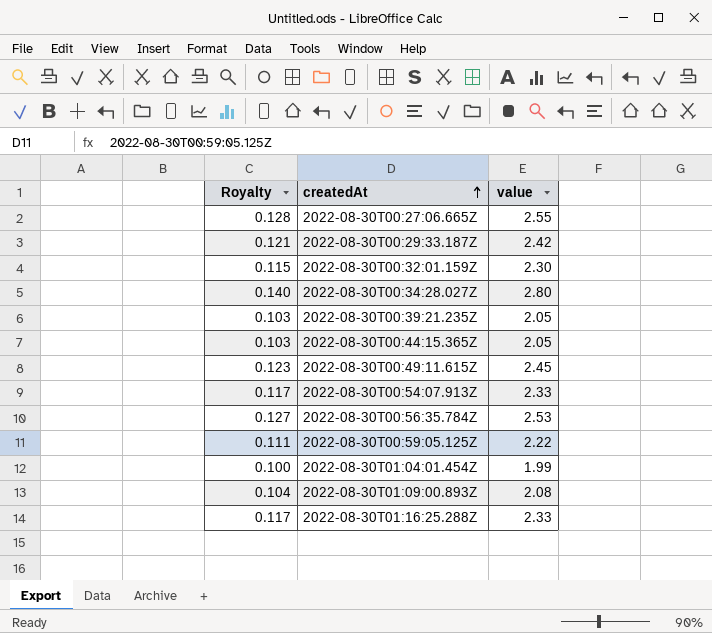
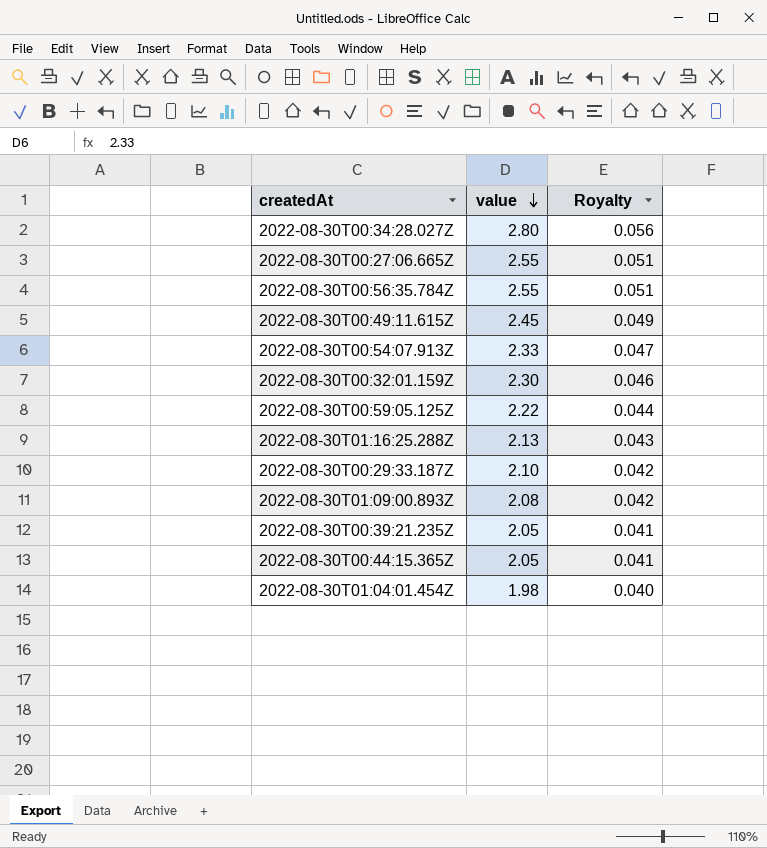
row order: createdAt ascending -> value descending
column Royalty | formula: [value] * 0.05 -> [value] * 0.02
column Royalty | position: 1 -> 3
2022-08-30T00:56:35.784Z | value: 2.53 -> 2.55
2022-08-30T01:16:25.288Z | value: 2.33 -> 2.13
2022-08-30T00:29:33.187Z | value: 2.42 -> 2.10
2022-08-30T01:04:01.454Z | value: 1.99 -> 1.98

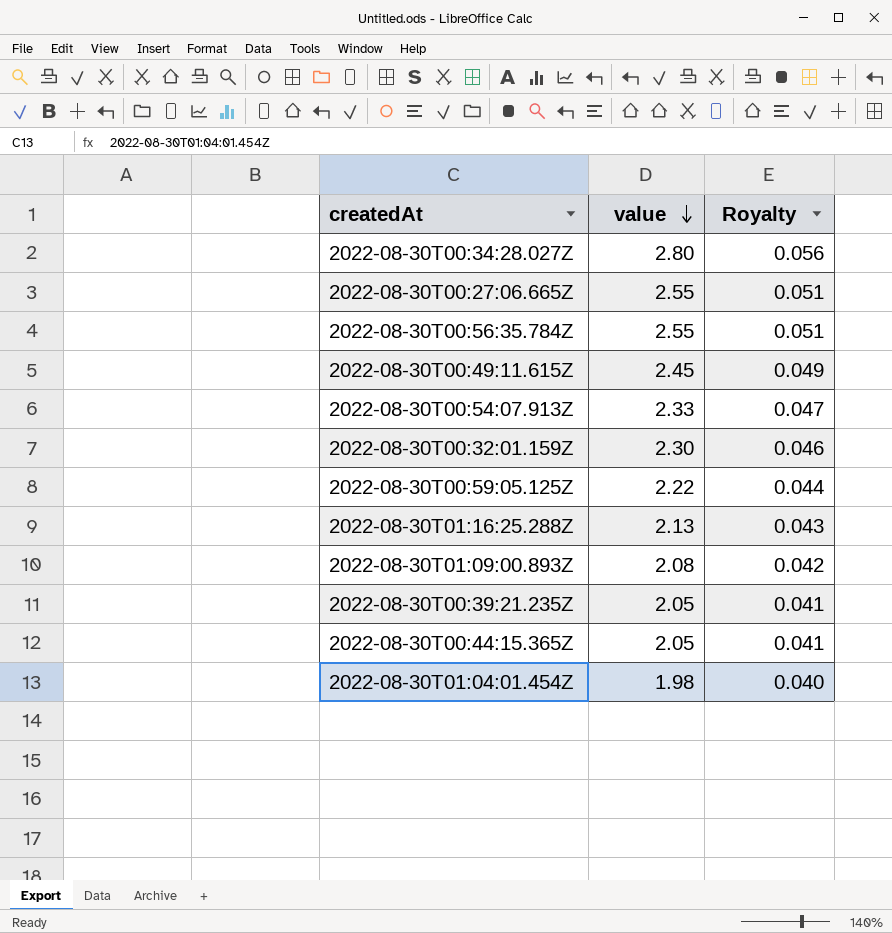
row 2022-08-30T00:29:33.187Z: 2.10 | 0.042 -> none

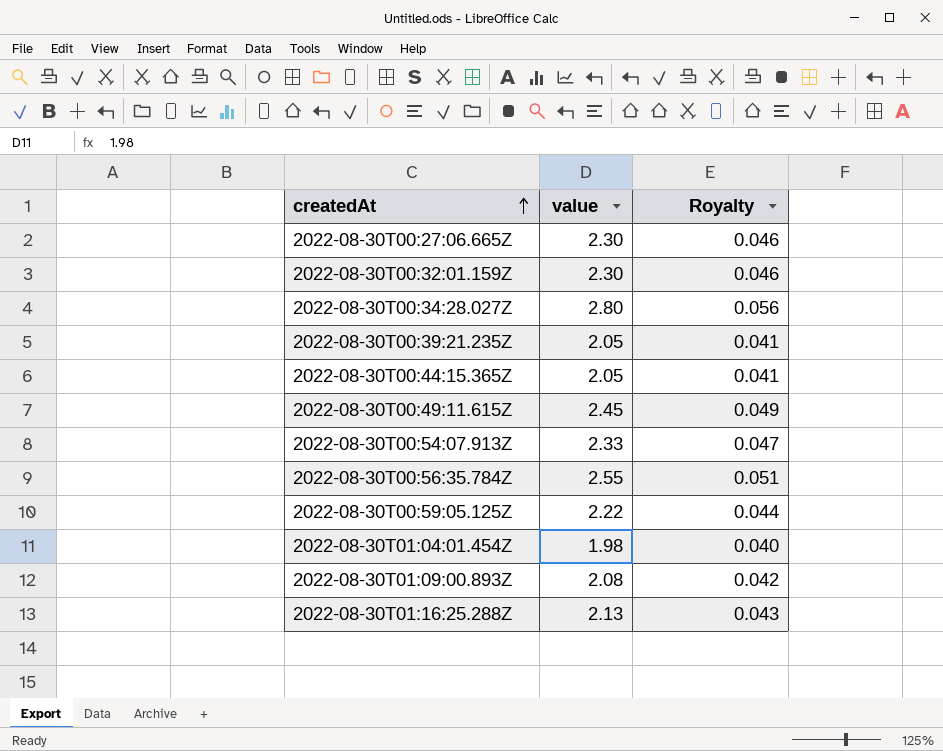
row order: value descending -> createdAt ascending
2022-08-30T00:27:06.665Z | value: 2.55 -> 2.30
2022-08-30T00:27:06.665Z | Royalty: 0.051 -> 0.046

